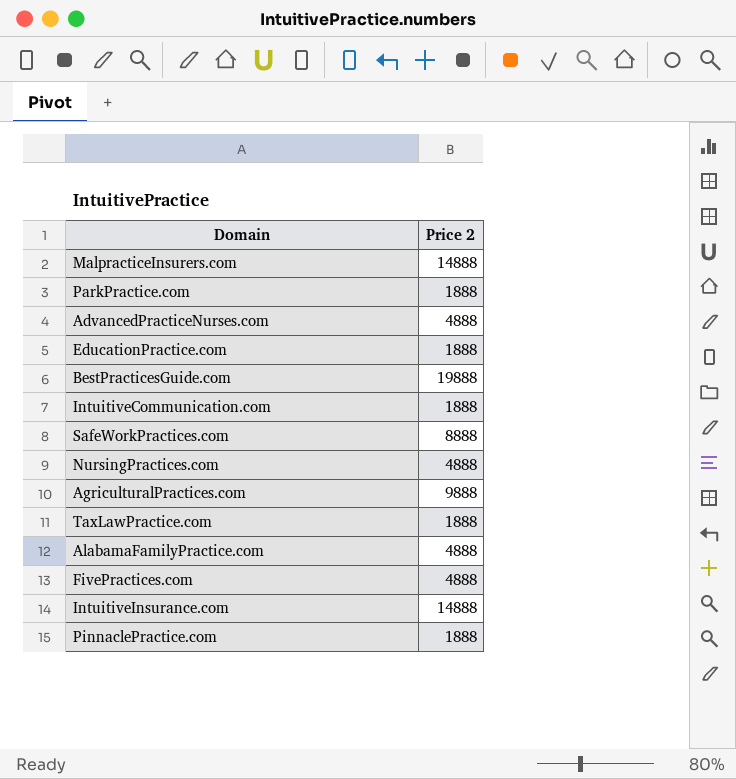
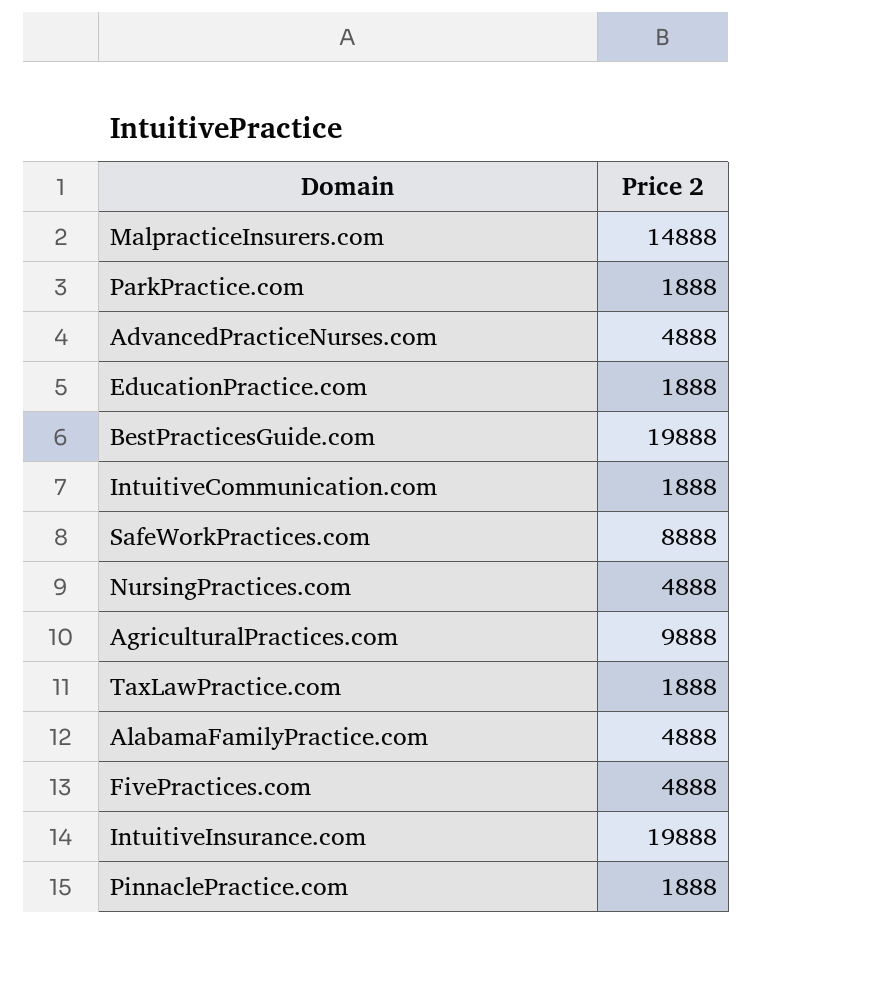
IntuitiveInsurance.com | Price 2: 14888 -> 19888

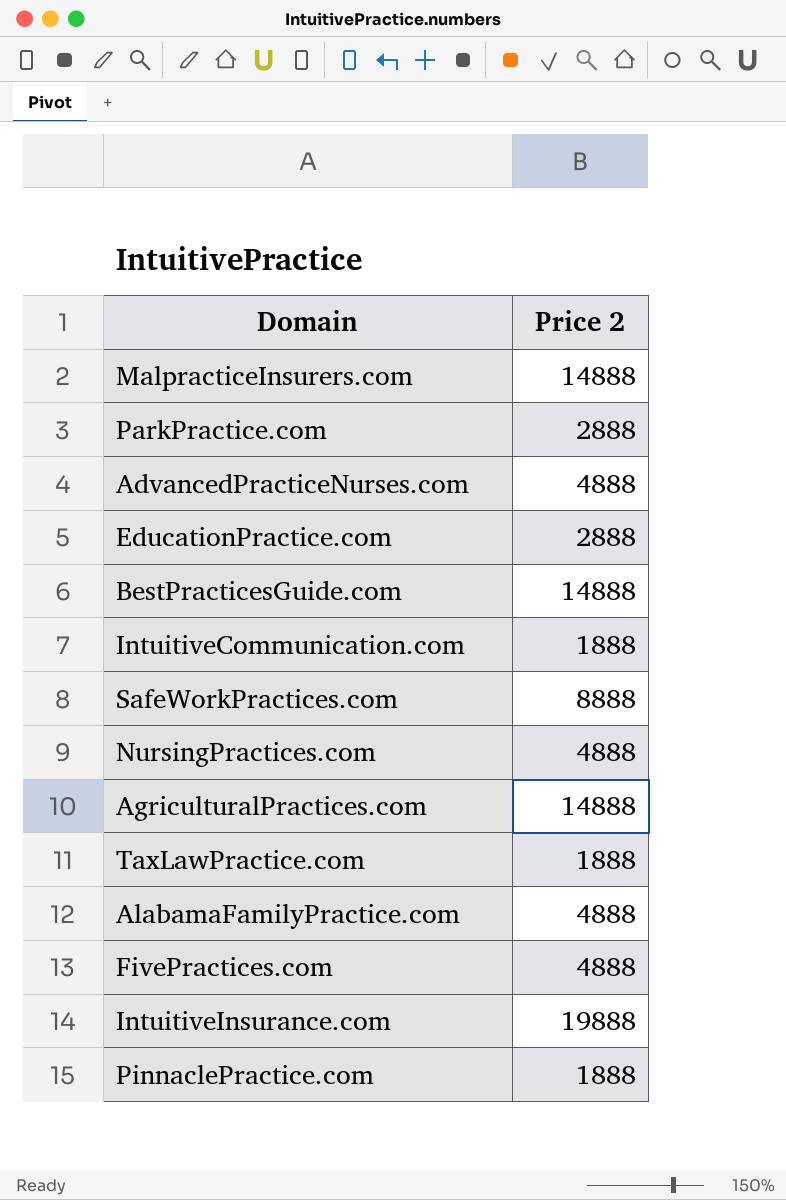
ParkPractice.com | Price 2: 1888 -> 2888
EducationPractice.com | Price 2: 1888 -> 2888
BestPracticesGuide.com | Price 2: 19888 -> 14888
AgriculturalPractices.com | Price 2: 9888 -> 14888

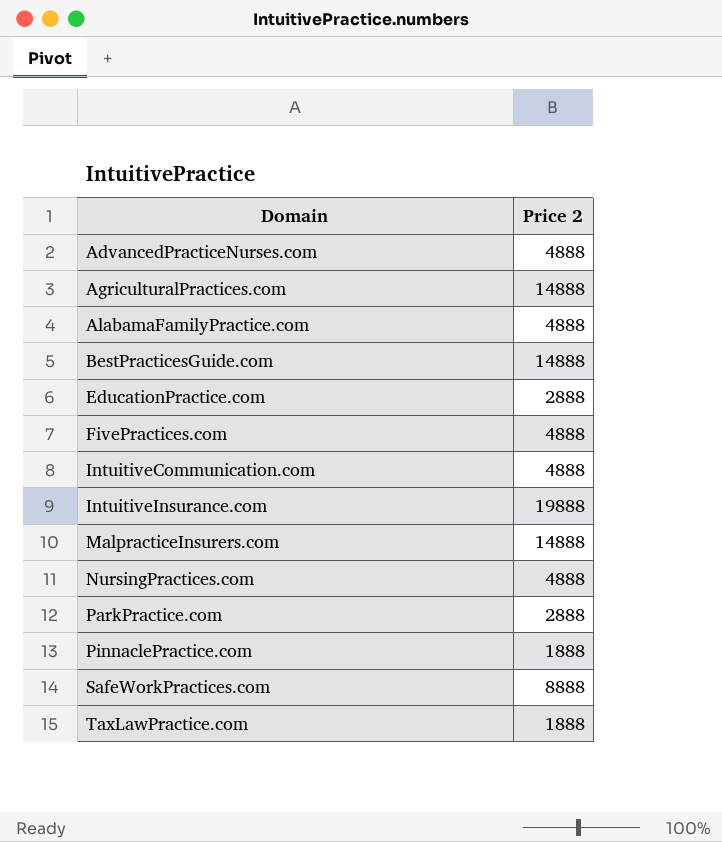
row order: none -> Domain ascending
IntuitiveCommunication.com | Price 2: 1888 -> 4888

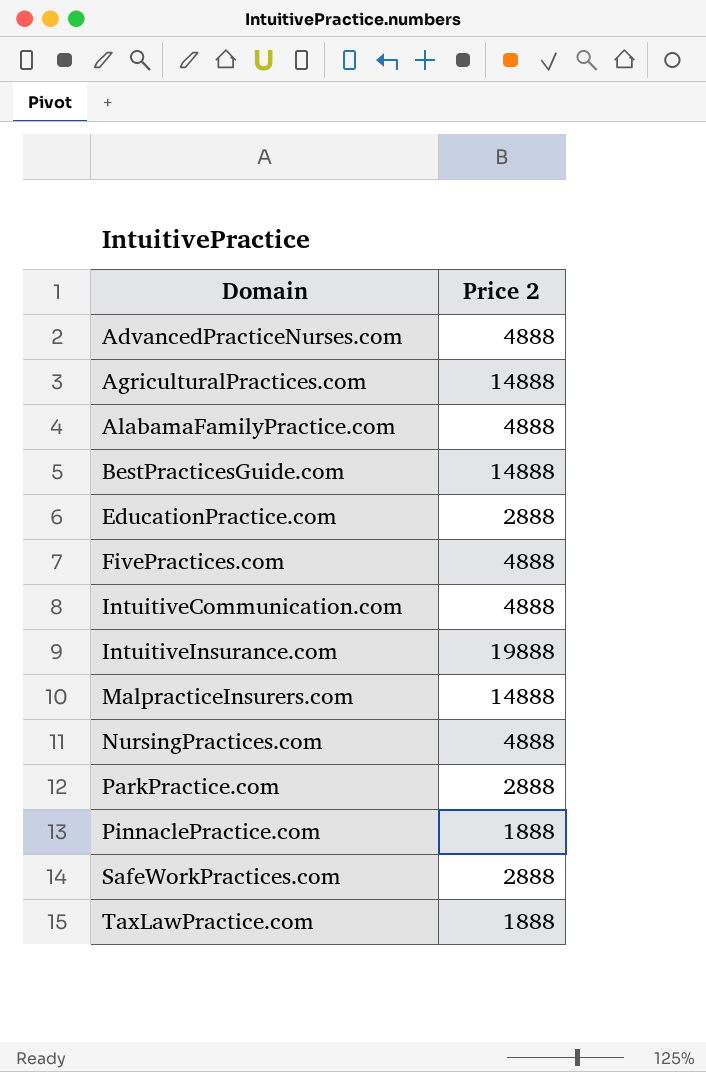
SafeWorkPractices.com | Price 2: 8888 -> 2888

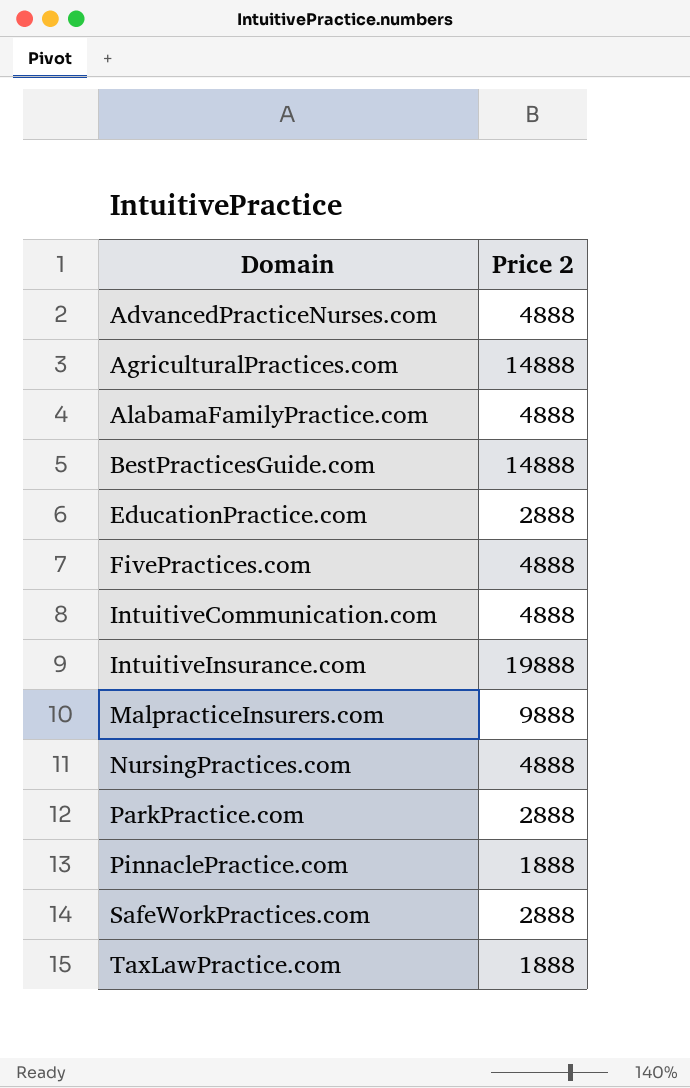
MalpracticeInsurers.com | Price 2: 14888 -> 9888

